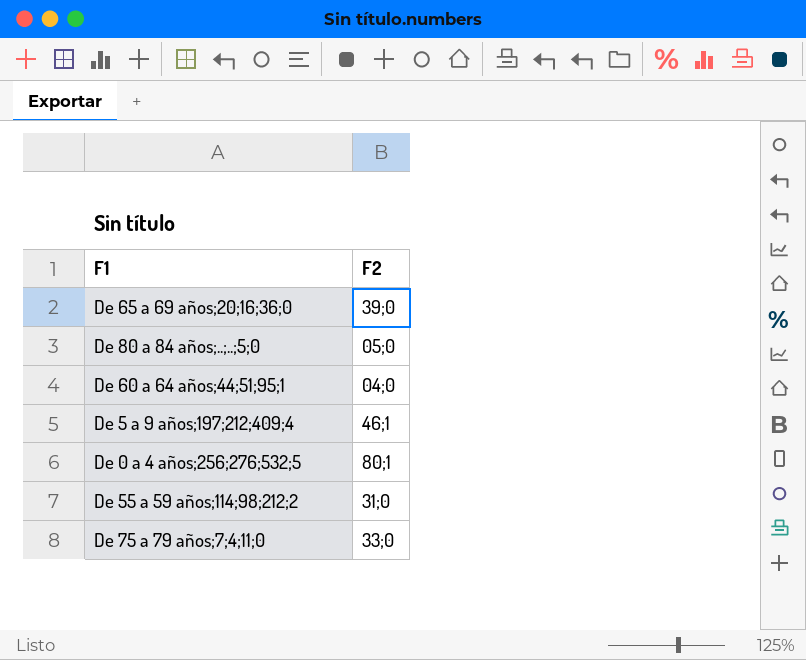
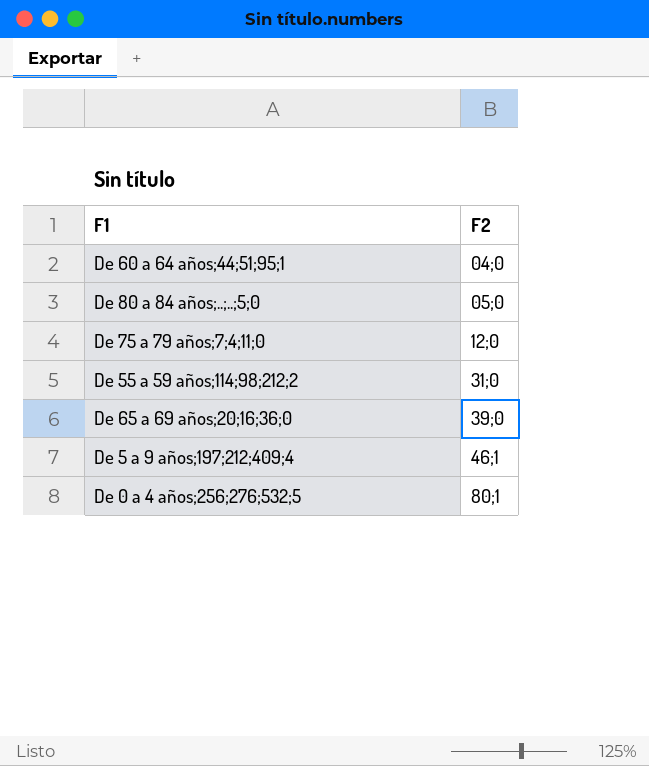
row order: none -> F2 ascending
De 75 a 79 años;7;4;11;0 | F2: 33;0 -> 12;0

